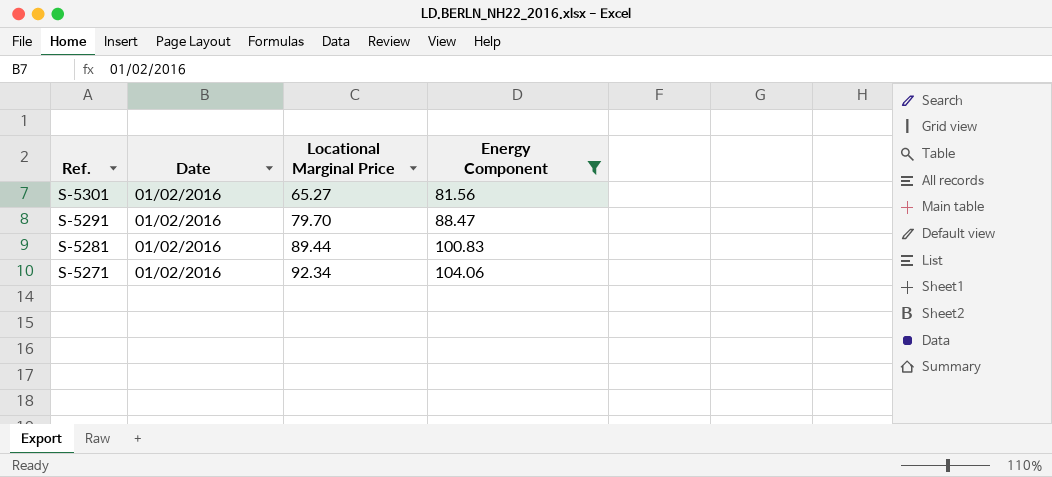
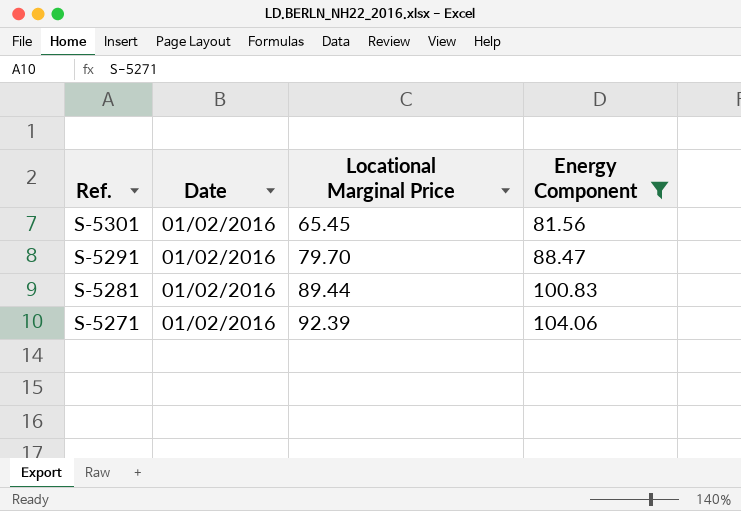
S-5301 | Locational Marginal Price: 65.27 -> 65.45
S-5271 | Locational Marginal Price: 92.34 -> 92.39

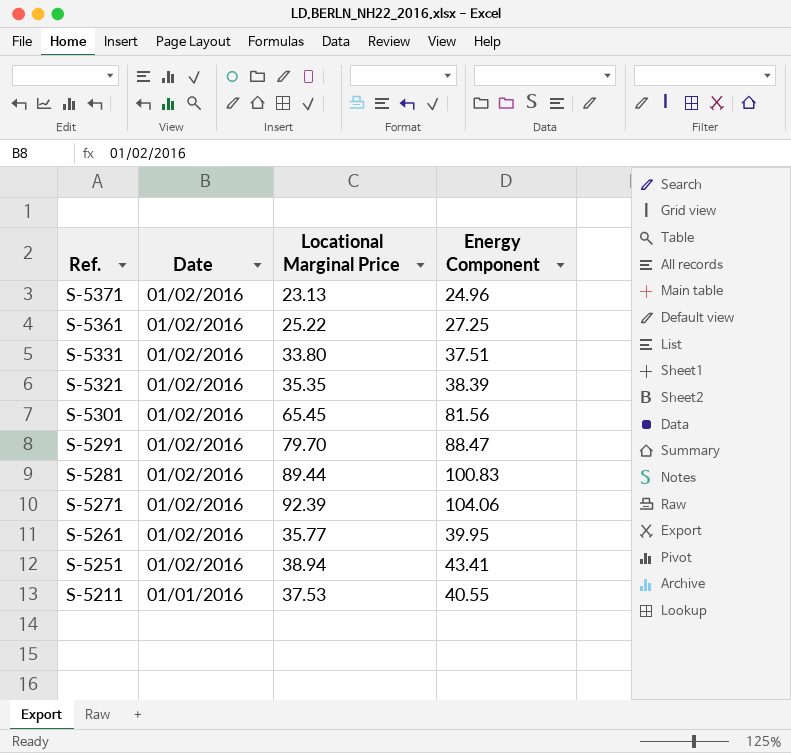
filter: Energy Component >= 81.56 -> none

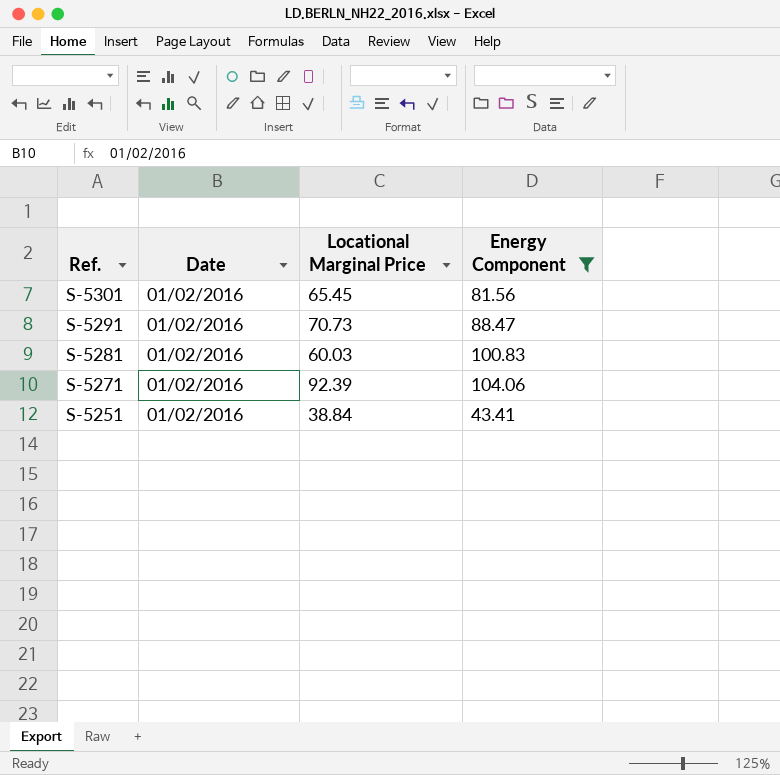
filter: none -> Energy Component >= 43.41
S-5291 | Locational Marginal Price: 79.70 -> 70.73
S-5281 | Locational Marginal Price: 89.44 -> 60.03
S-5251 | Locational Marginal Price: 38.94 -> 38.84

